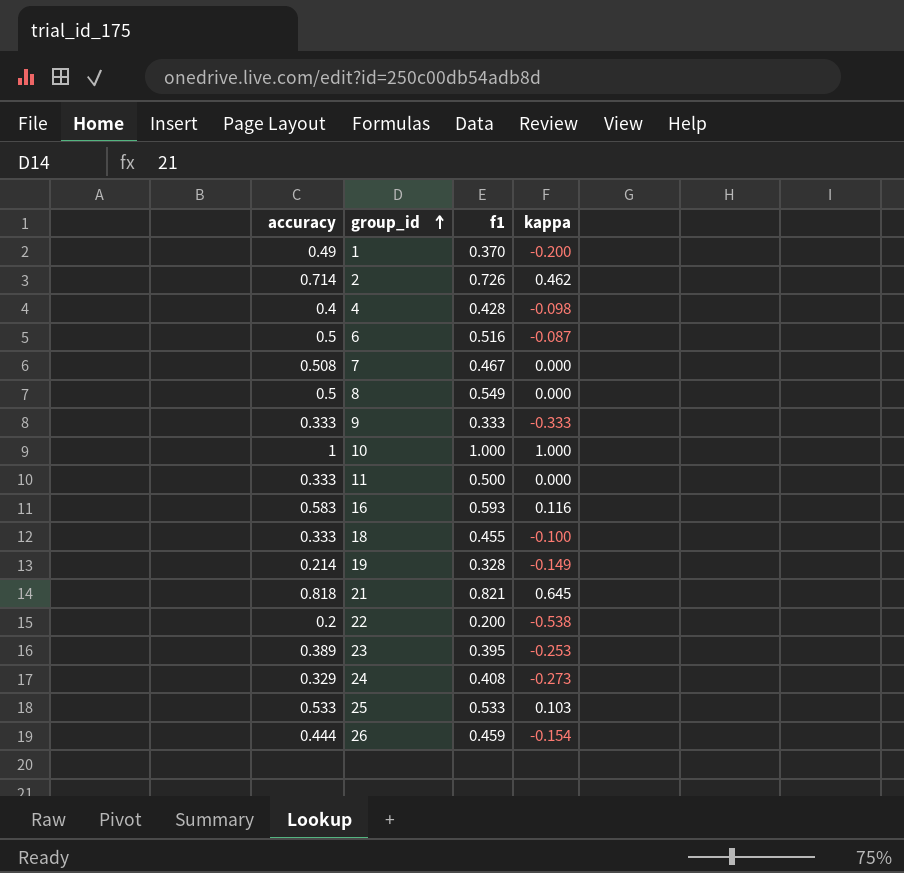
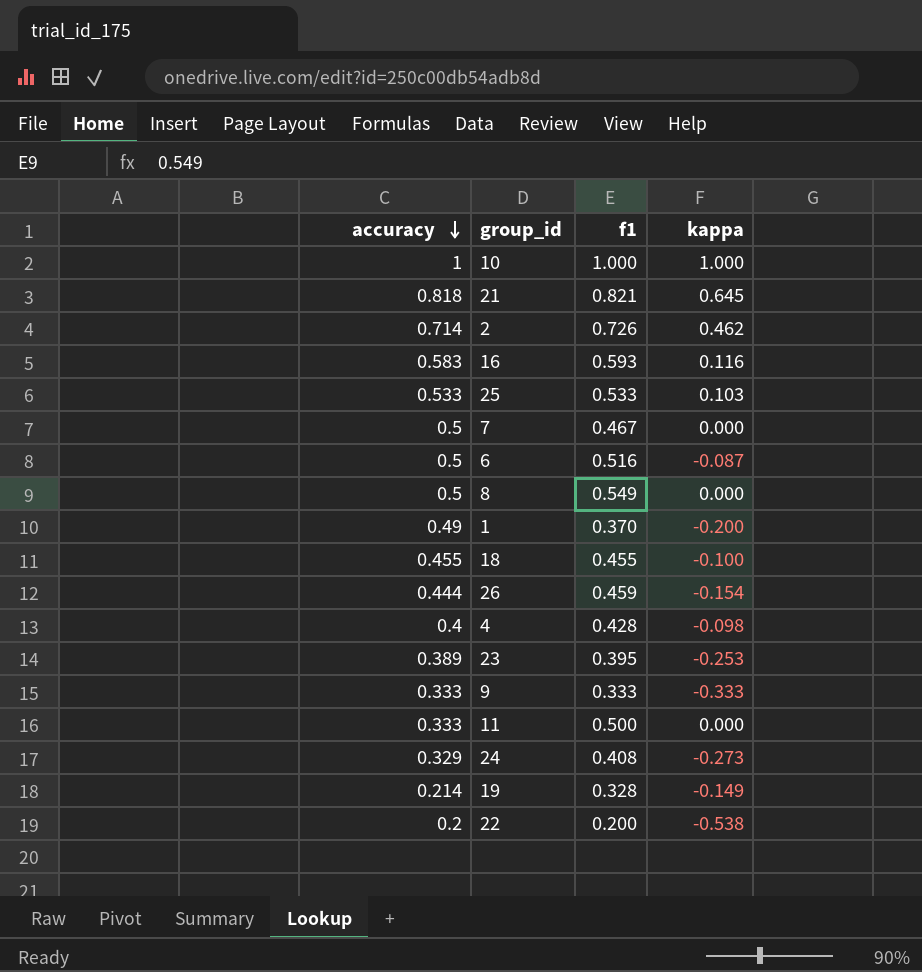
row order: group_id ascending -> accuracy descending
7 | accuracy: 0.508 -> 0.5
18 | accuracy: 0.333 -> 0.455

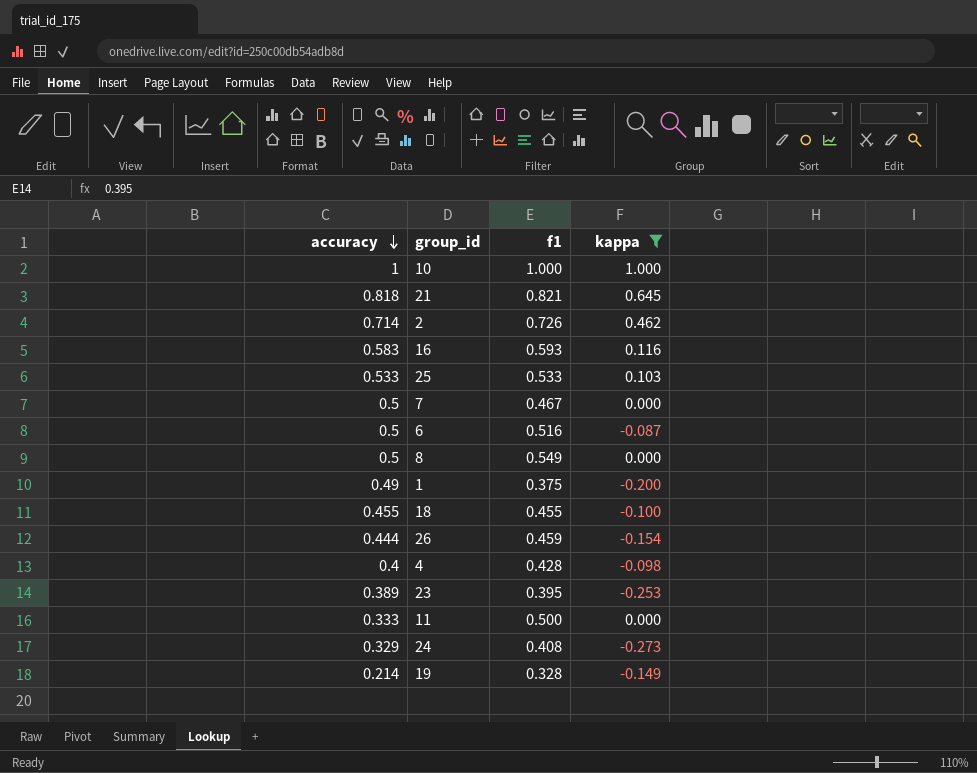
filter: none -> kappa >= -0.273
1 | f1: 0.370 -> 0.375

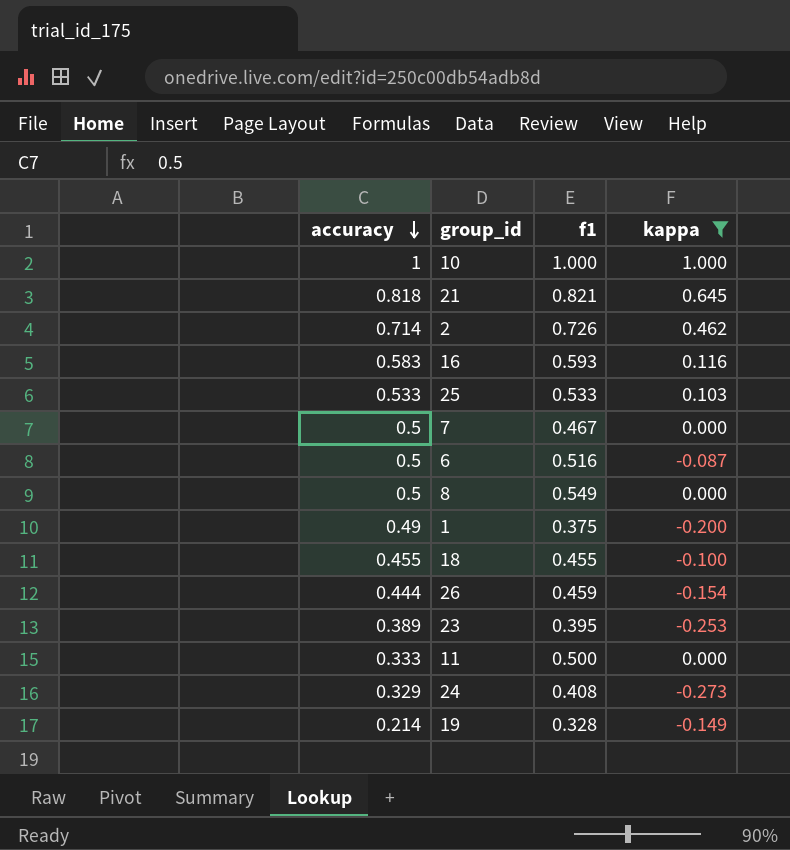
row 4: 0.4 | 0.428 | -0.098 -> none

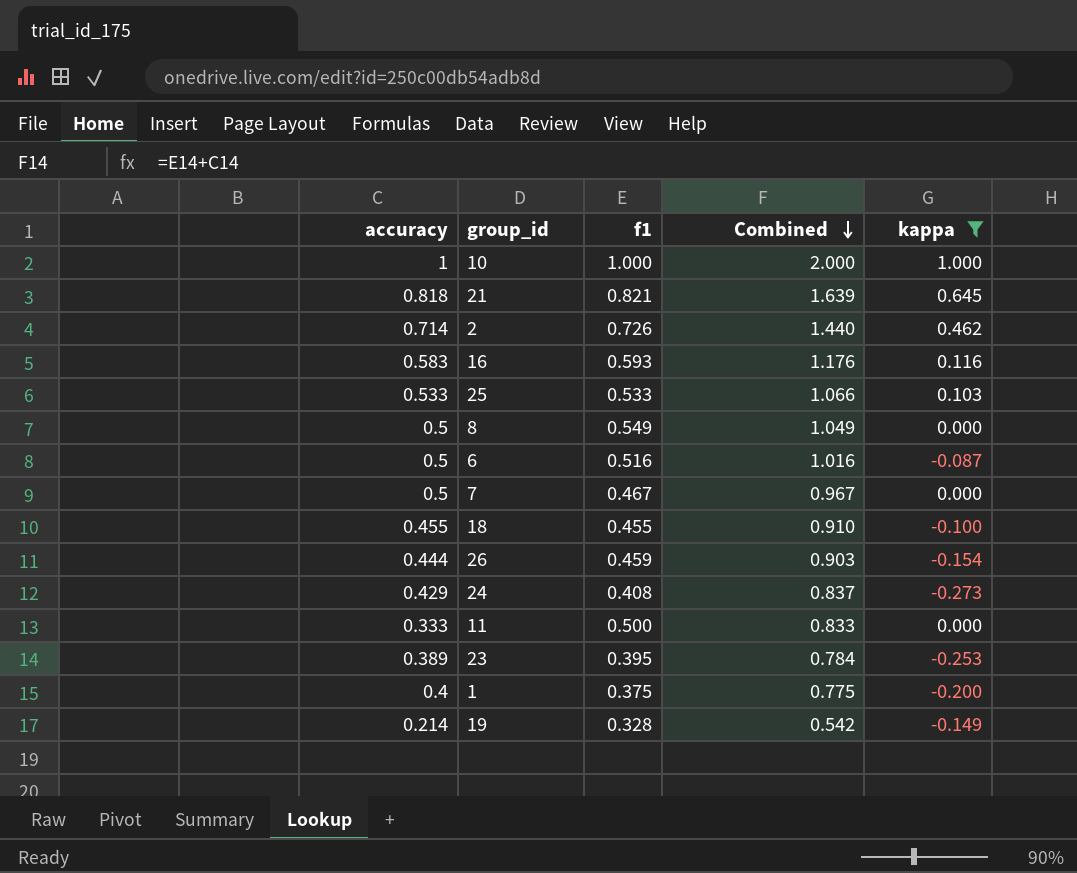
row order: accuracy descending -> Combined descending
column Combined | formula: none -> [accuracy] + [f1]
24 | accuracy: 0.329 -> 0.429
1 | accuracy: 0.49 -> 0.4

